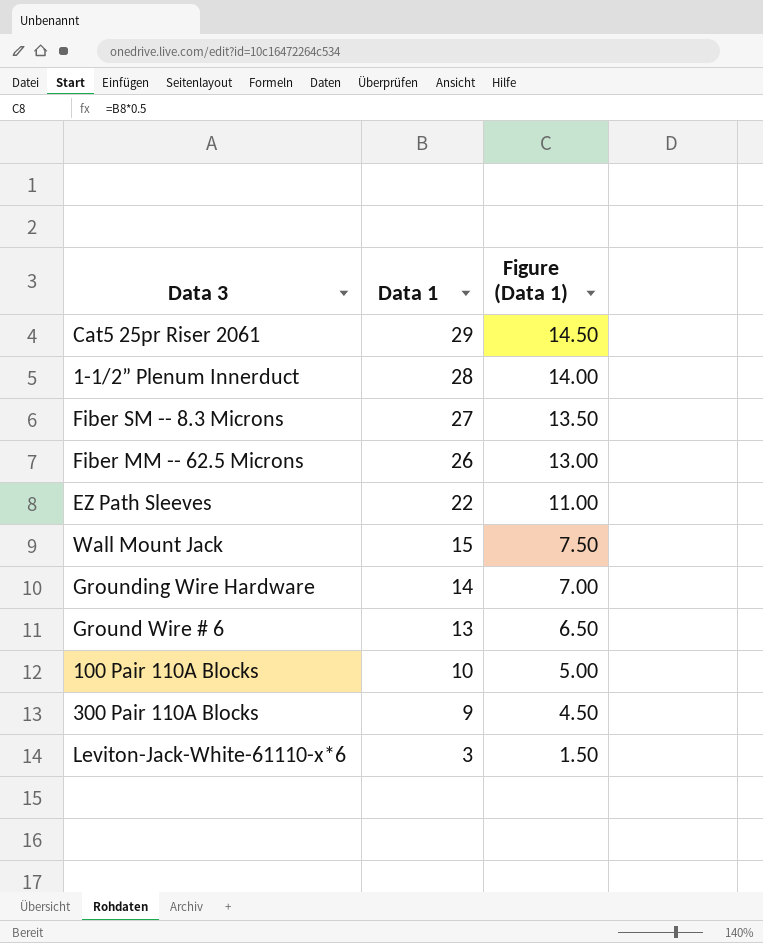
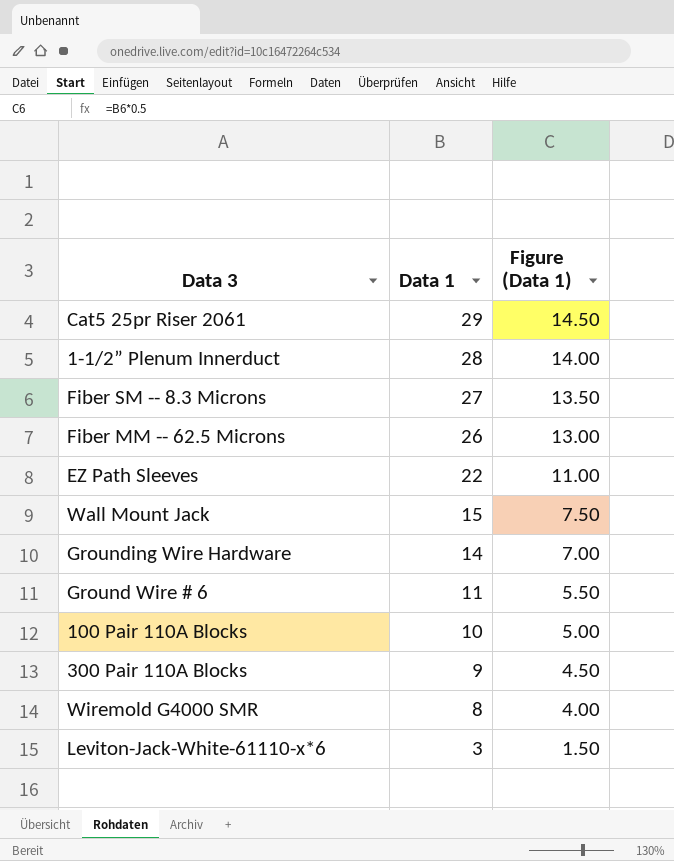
Ground Wire # 6 | Data 1: 13 -> 11
Ground Wire # 6 | Figure (Data 1): 6.50 -> 5.50
row Wiremold G4000 SMR: none -> 8 | 4.00

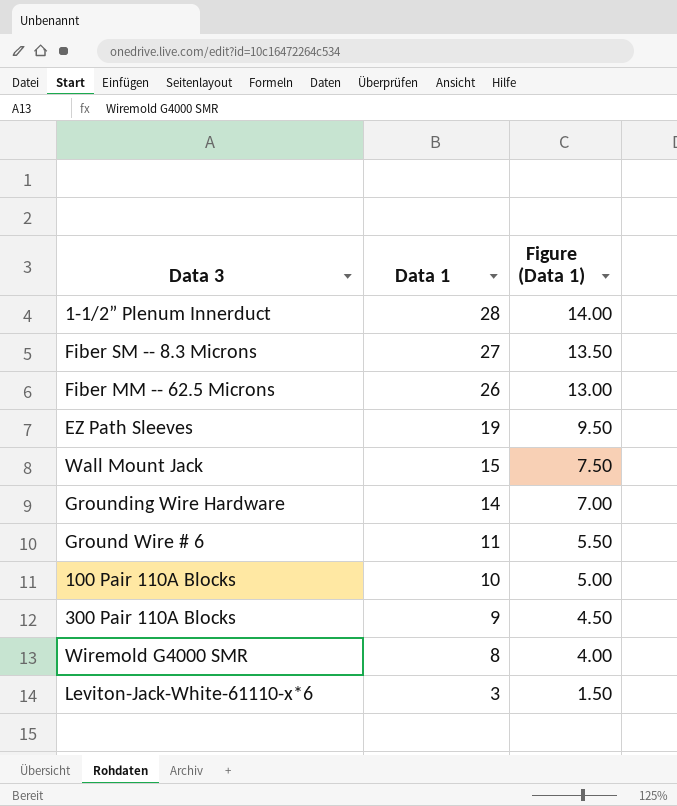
row Cat5 25pr Riser 2061: 29 | 14.50 -> none
EZ Path Sleeves | Data 1: 22 -> 19
EZ Path Sleeves | Figure (Data 1): 11.00 -> 9.50

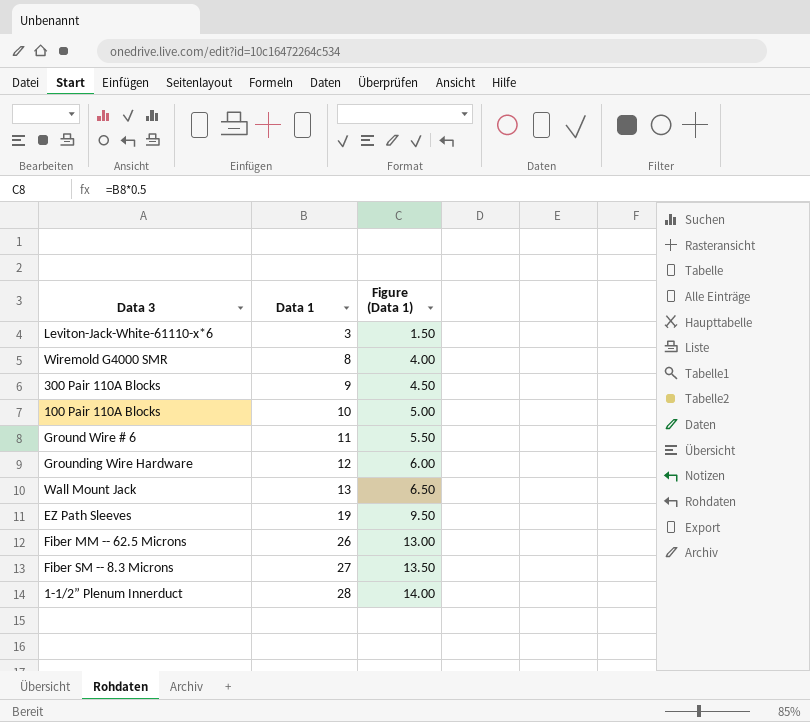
row order: Data 1 descending -> Data 1 ascending
Grounding Wire Hardware | Data 1: 14 -> 12
Grounding Wire Hardware | Figure (Data 1): 7.00 -> 6.00
Wall Mount Jack | Data 1: 15 -> 13
Wall Mount Jack | Figure (Data 1): 7.50 -> 6.50

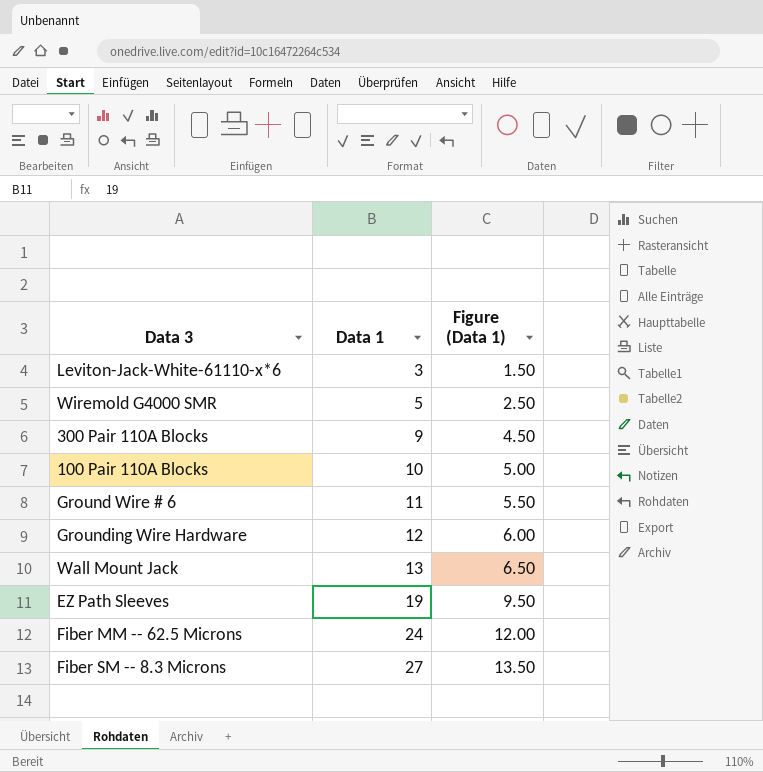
row 1-1/2” Plenum Innerduct: 28 | 14.00 -> none
Wiremold G4000 SMR | Data 1: 8 -> 5
Wiremold G4000 SMR | Figure (Data 1): 4.00 -> 2.50
Fiber MM -- 62.5 Microns | Data 1: 26 -> 24
Fiber MM -- 62.5 Microns | Figure (Data 1): 13.00 -> 12.00

